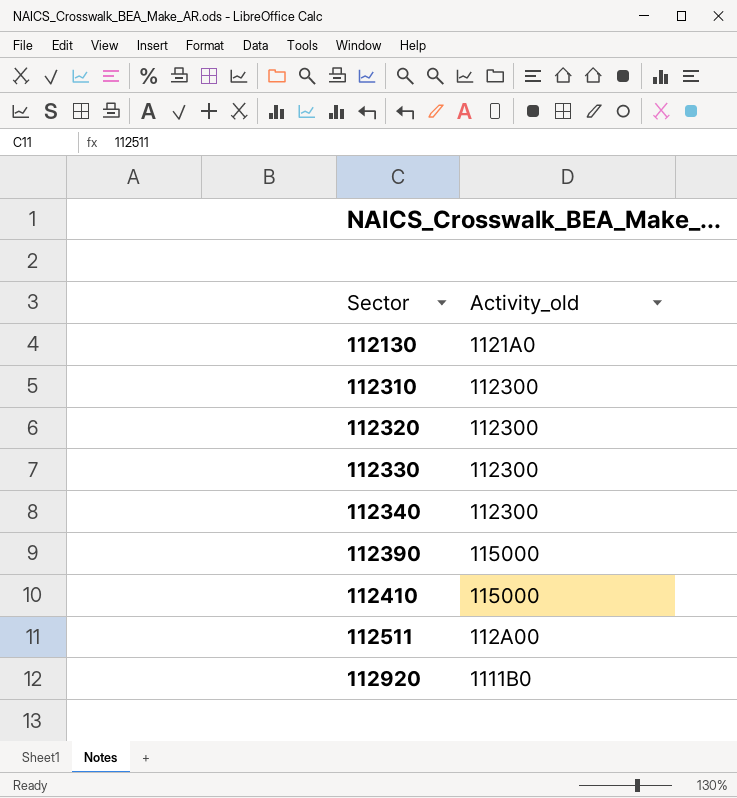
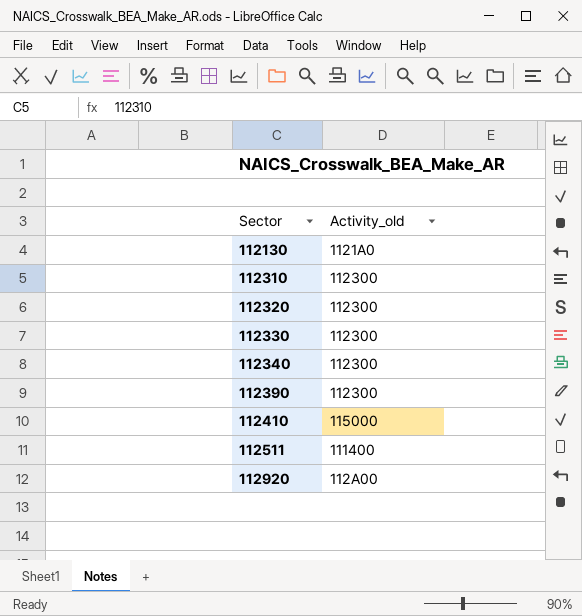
112390 | Activity_old: 115000 -> 112300
112511 | Activity_old: 112A00 -> 111400
112920 | Activity_old: 1111B0 -> 112A00

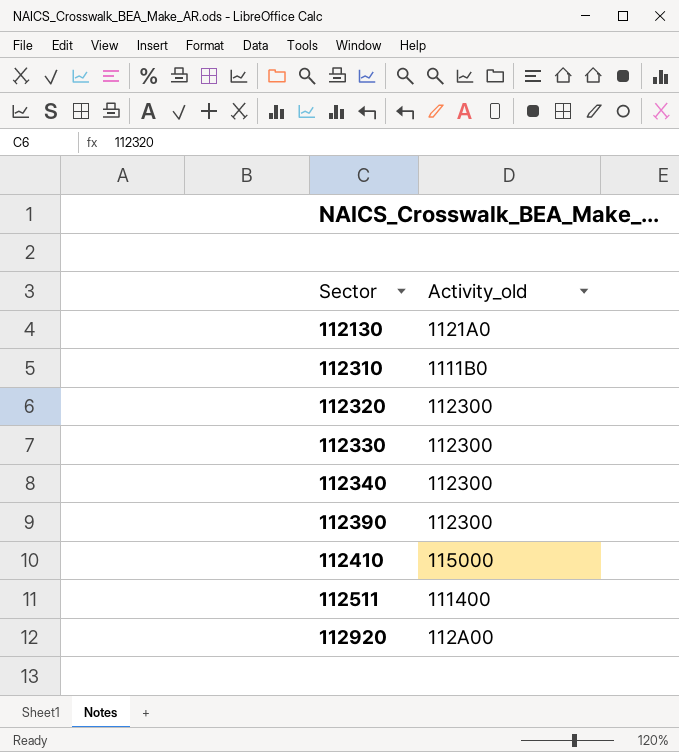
112310 | Activity_old: 112300 -> 1111B0

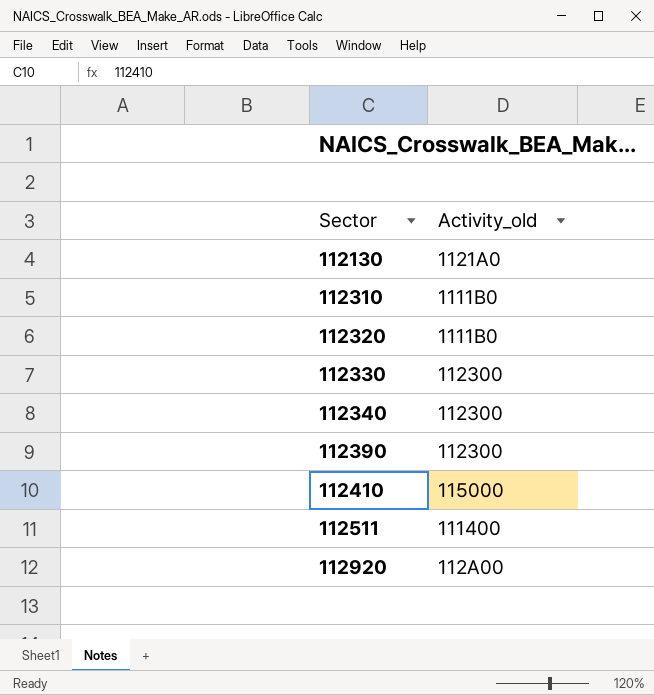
112320 | Activity_old: 112300 -> 1111B0

